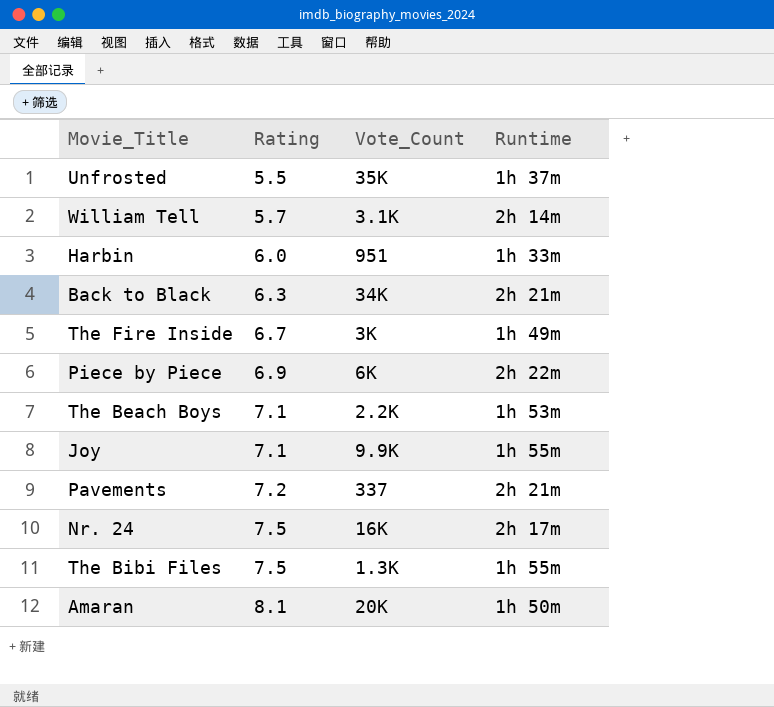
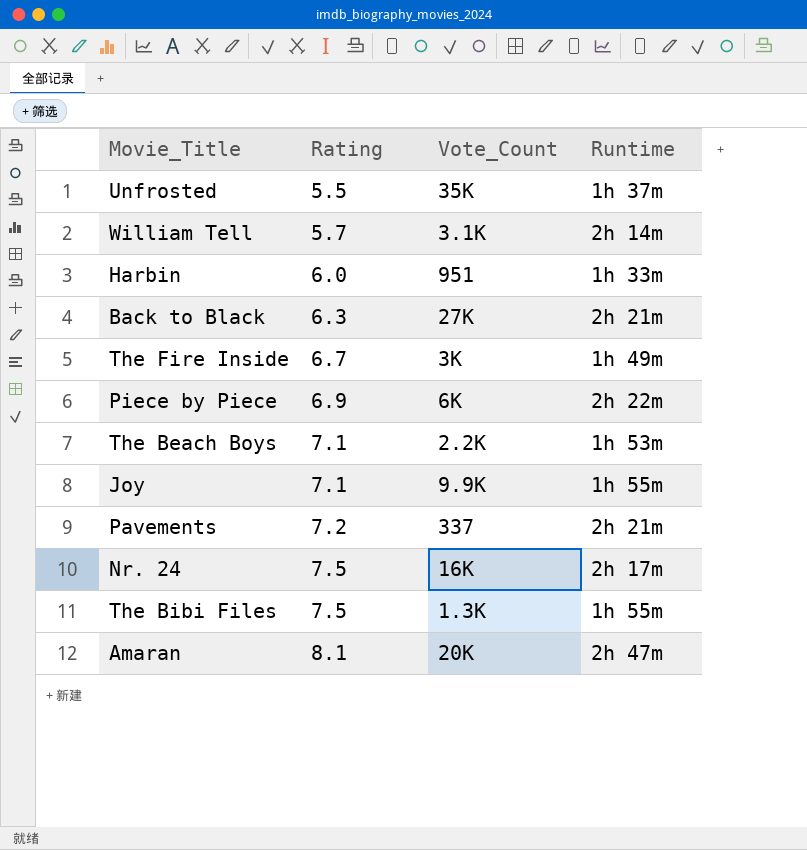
Back to Black | Vote_Count: 34K -> 27K
Amaran | Runtime: 1h 50m -> 2h 47m

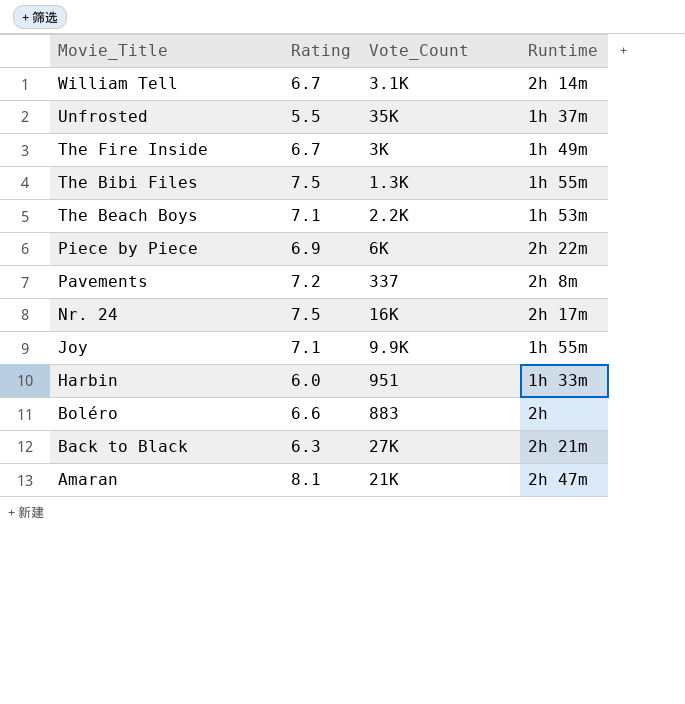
row order: Rating ascending -> Movie_Title descending
William Tell | Rating: 5.7 -> 6.7
Pavements | Runtime: 2h 21m -> 2h 8m
row Boléro: none -> 6.6 | 883 | 2h
Amaran | Vote_Count: 20K -> 21K

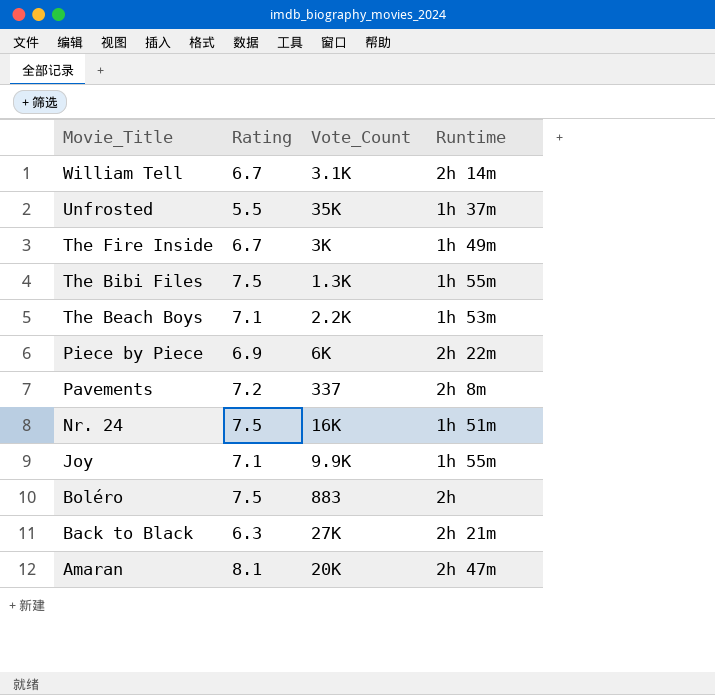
row Harbin: 6.0 | 951 | 1h 33m -> none
Nr. 24 | Runtime: 2h 17m -> 1h 51m
Boléro | Rating: 6.6 -> 7.5
Amaran | Vote_Count: 21K -> 20K

